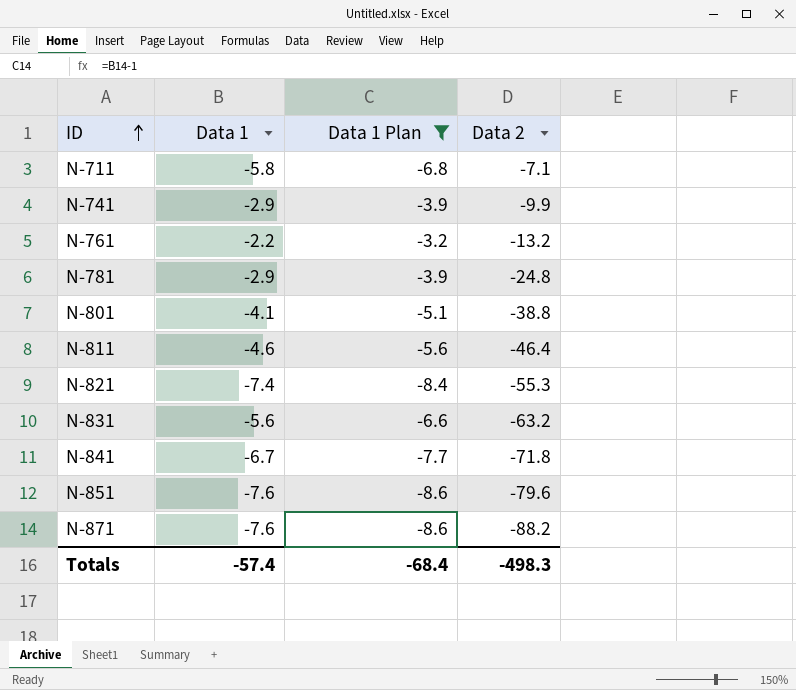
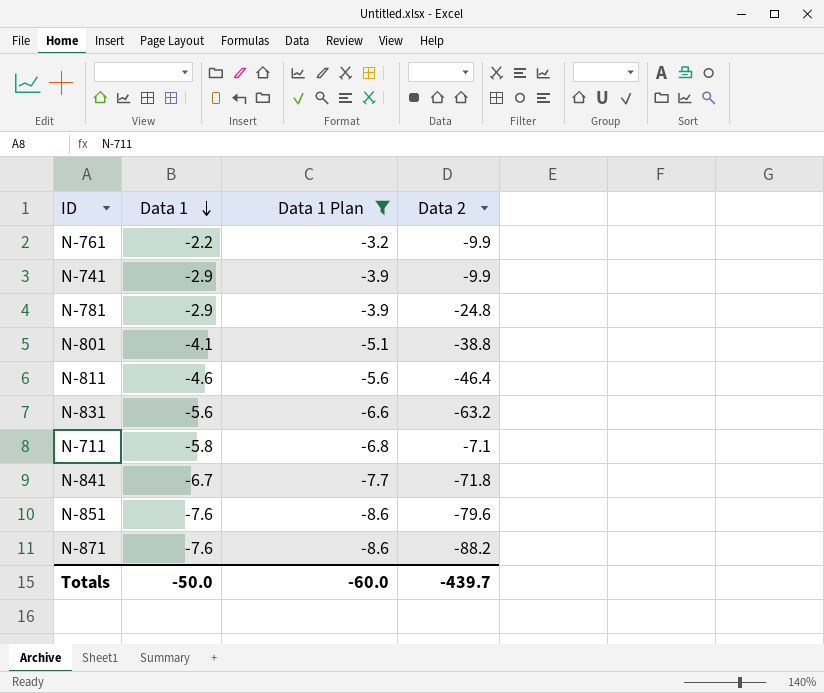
row order: ID ascending -> Data 1 descending
row N-821: -7.4 | -8.4 | -55.3 -> none
N-761 | Data 2: -13.2 -> -9.9
Totals | Data 1: -57.4 -> -50.0
Totals | Data 1 Plan: -68.4 -> -60.0
Totals | Data 2: -498.3 -> -439.7

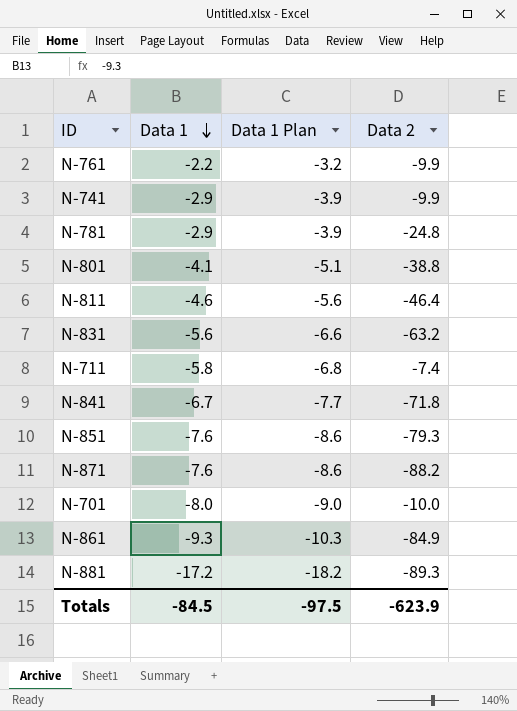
filter: Data 1 Plan >= -8.6 -> none
N-711 | Data 2: -7.1 -> -7.4
N-851 | Data 2: -79.6 -> -79.3
Totals | Data 1: -50.0 -> -84.5
Totals | Data 1 Plan: -60.0 -> -97.5
Totals | Data 2: -439.7 -> -623.9

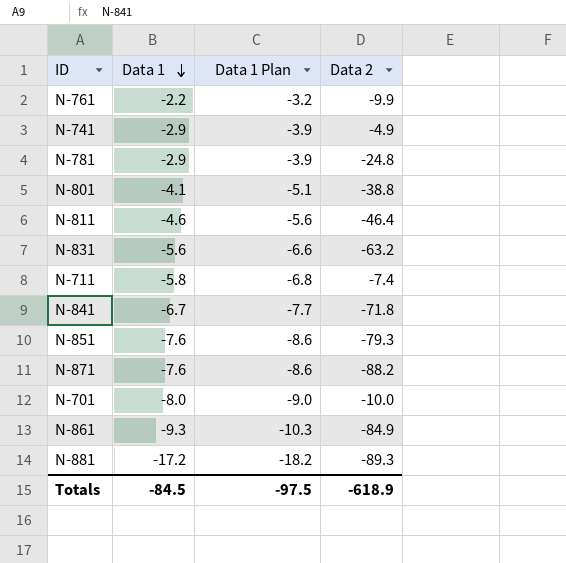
N-741 | Data 2: -9.9 -> -4.9
Totals | Data 2: -623.9 -> -618.9

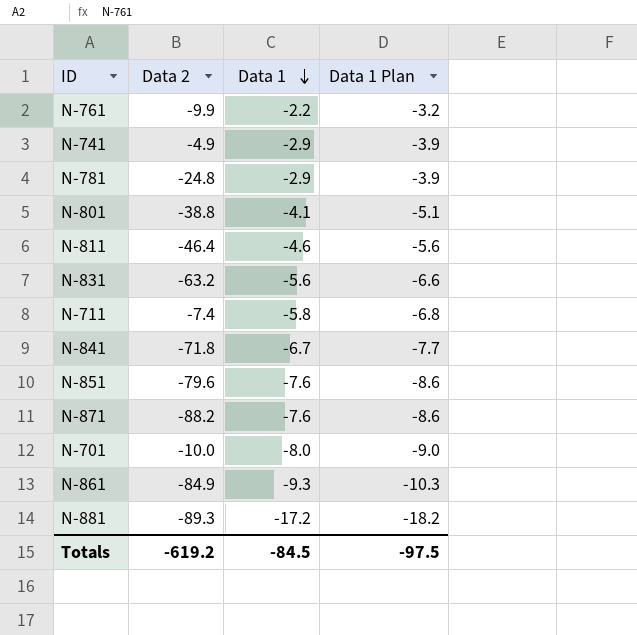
column Data 2 | position: 4 -> 2
N-851 | Data 2: -79.3 -> -79.6
Totals | Data 2: -618.9 -> -619.2

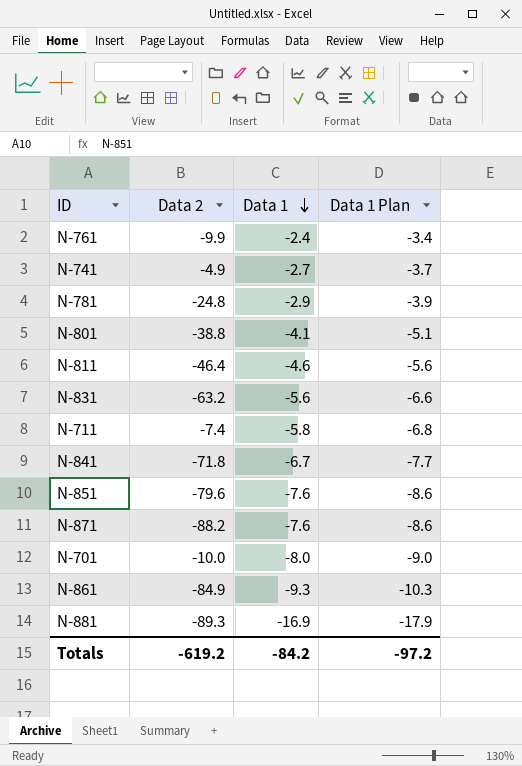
N-761 | Data 1: -2.2 -> -2.4
N-761 | Data 1 Plan: -3.2 -> -3.4
N-741 | Data 1: -2.9 -> -2.7
N-741 | Data 1 Plan: -3.9 -> -3.7
N-881 | Data 1: -17.2 -> -16.9
N-881 | Data 1 Plan: -18.2 -> -17.9
Totals | Data 1: -84.5 -> -84.2
Totals | Data 1 Plan: -97.5 -> -97.2

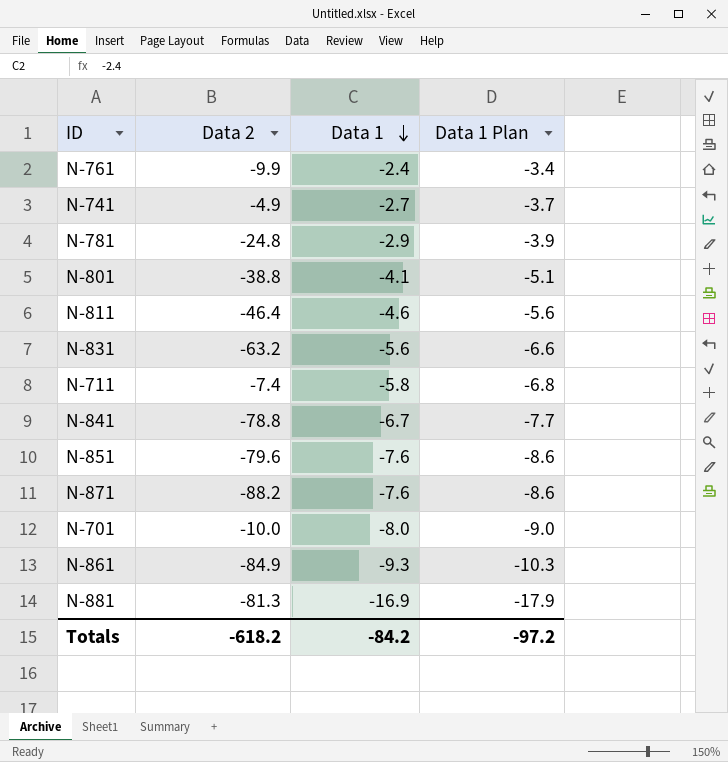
N-841 | Data 2: -71.8 -> -78.8
N-881 | Data 2: -89.3 -> -81.3
Totals | Data 2: -619.2 -> -618.2

